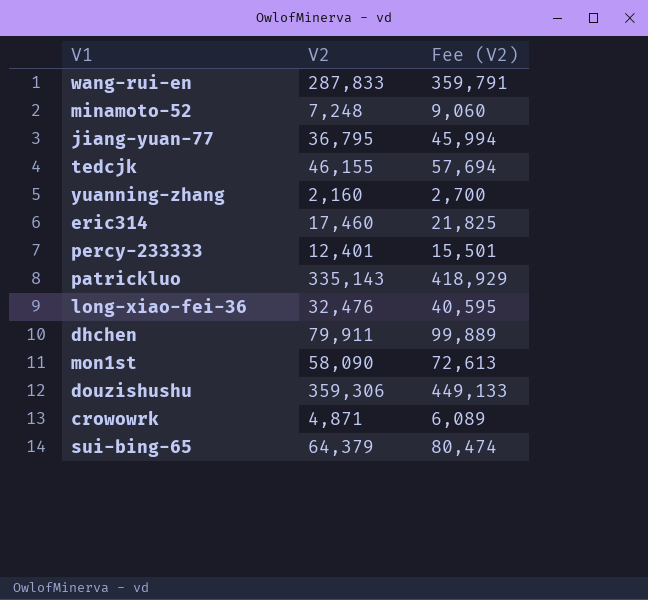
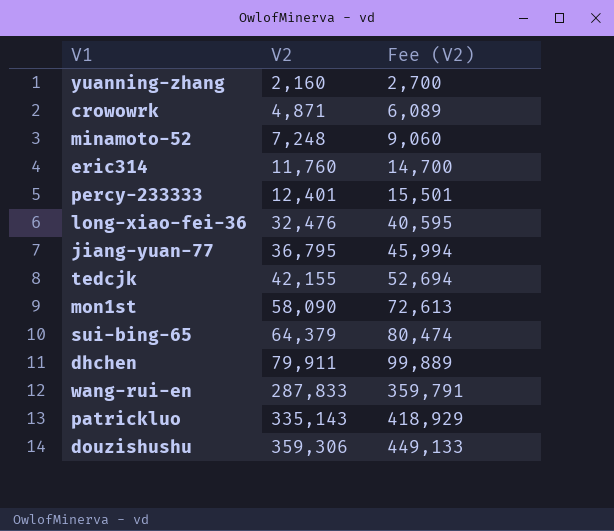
row order: none -> V2 ascending
eric314 | V2: 17,460 -> 11,760
eric314 | Fee (V2): 21,825 -> 14,700
tedcjk | V2: 46,155 -> 42,155
tedcjk | Fee (V2): 57,694 -> 52,694

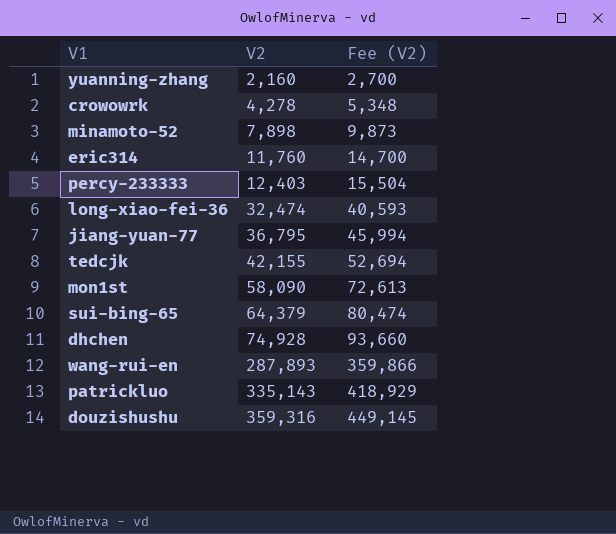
crowowrk | V2: 4,871 -> 4,278
crowowrk | Fee (V2): 6,089 -> 5,348
minamoto-52 | V2: 7,248 -> 7,898
minamoto-52 | Fee (V2): 9,060 -> 9,873
percy-233333 | V2: 12,401 -> 12,403
percy-233333 | Fee (V2): 15,501 -> 15,504
long-xiao-fei-36 | V2: 32,476 -> 32,474
long-xiao-fei-36 | Fee (V2): 40,595 -> 40,593
dhchen | V2: 79,911 -> 74,928
dhchen | Fee (V2): 99,889 -> 93,660
wang-rui-en | V2: 287,833 -> 287,893
wang-rui-en | Fee (V2): 359,791 -> 359,866
douzishushu | V2: 359,306 -> 359,316
douzishushu | Fee (V2): 449,133 -> 449,145

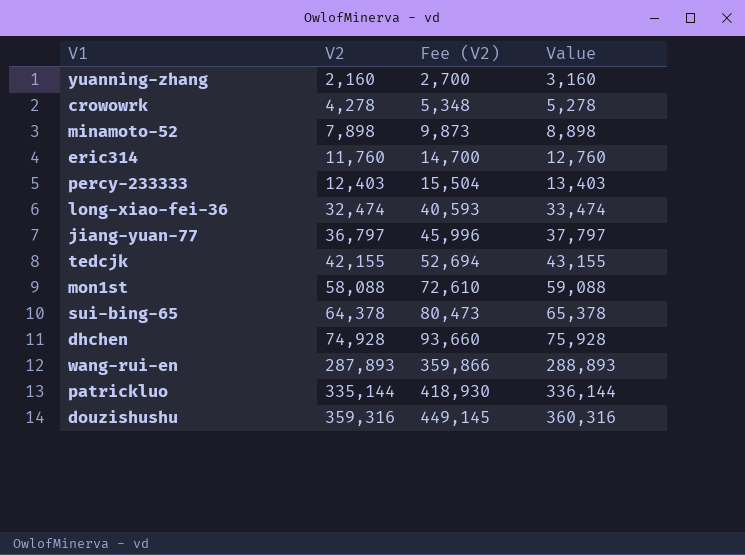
column Value | formula: none -> [V2] + 1000
jiang-yuan-77 | V2: 36,795 -> 36,797
jiang-yuan-77 | Fee (V2): 45,994 -> 45,996
mon1st | V2: 58,090 -> 58,088
mon1st | Fee (V2): 72,613 -> 72,610
sui-bing-65 | V2: 64,379 -> 64,378
sui-bing-65 | Fee (V2): 80,474 -> 80,473
patrickluo | V2: 335,143 -> 335,144
patrickluo | Fee (V2): 418,929 -> 418,930

